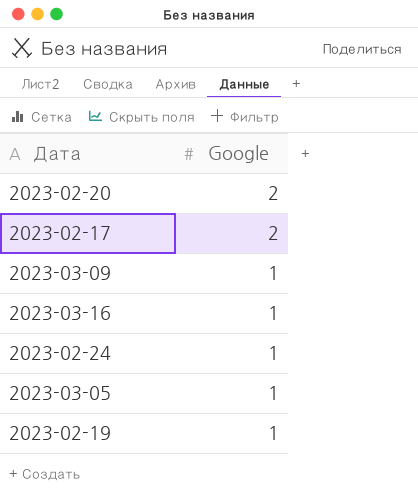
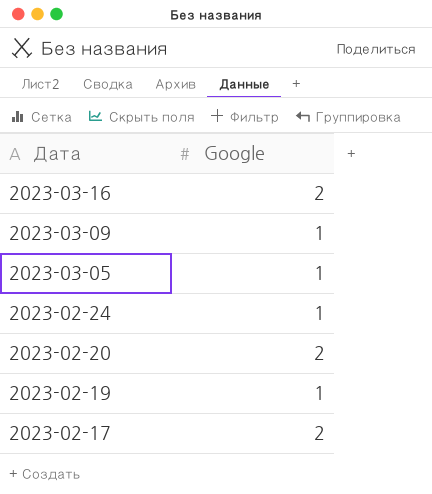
row order: Google descending -> Дата descending
2023-03-16 | Google: 1 -> 2

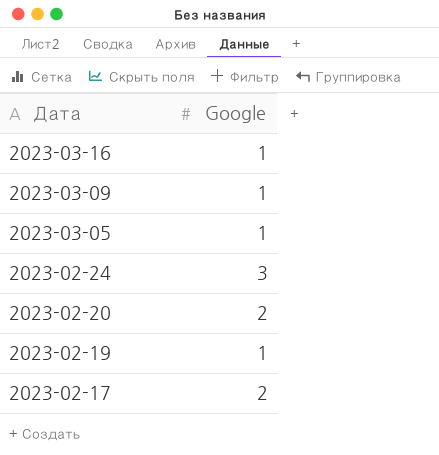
2023-03-16 | Google: 2 -> 1
2023-02-24 | Google: 1 -> 3

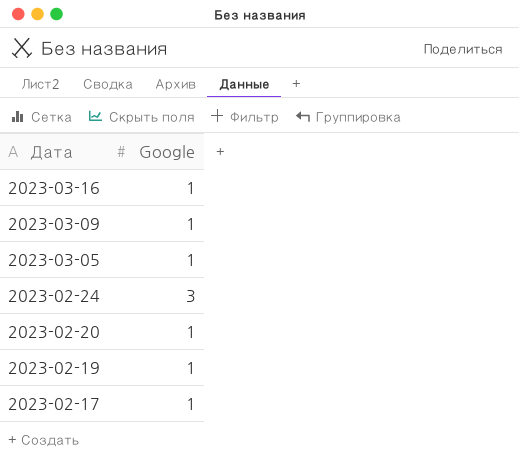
2023-02-20 | Google: 2 -> 1
2023-02-17 | Google: 2 -> 1

